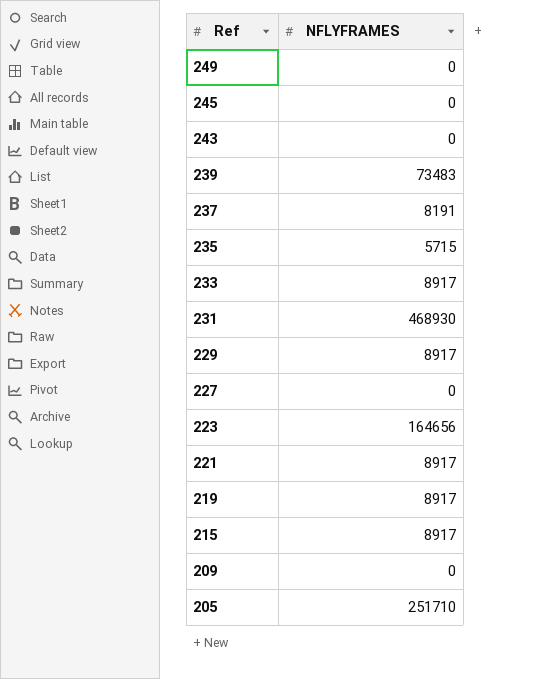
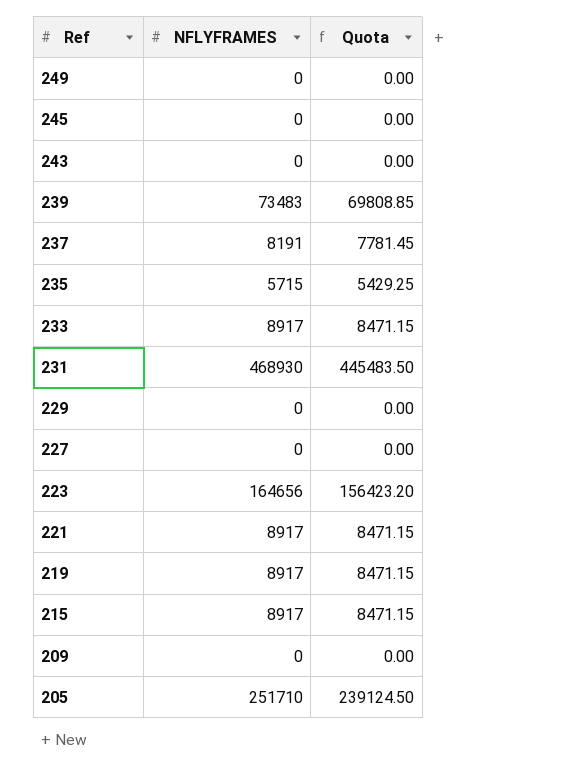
column Quota | formula: none -> [NFLYFRAMES] * 0.95
229 | NFLYFRAMES: 8917 -> 0

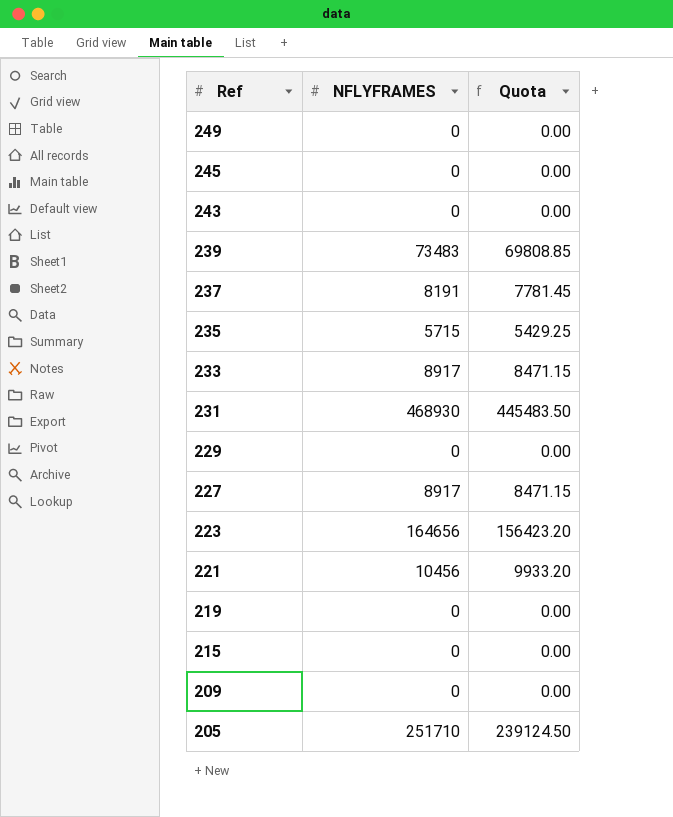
227 | NFLYFRAMES: 0 -> 8917
227 | Quota: 0.00 -> 8471.15
221 | NFLYFRAMES: 8917 -> 10456
221 | Quota: 8471.15 -> 9933.20
219 | NFLYFRAMES: 8917 -> 0
219 | Quota: 8471.15 -> 0.00
215 | NFLYFRAMES: 8917 -> 0
215 | Quota: 8471.15 -> 0.00

